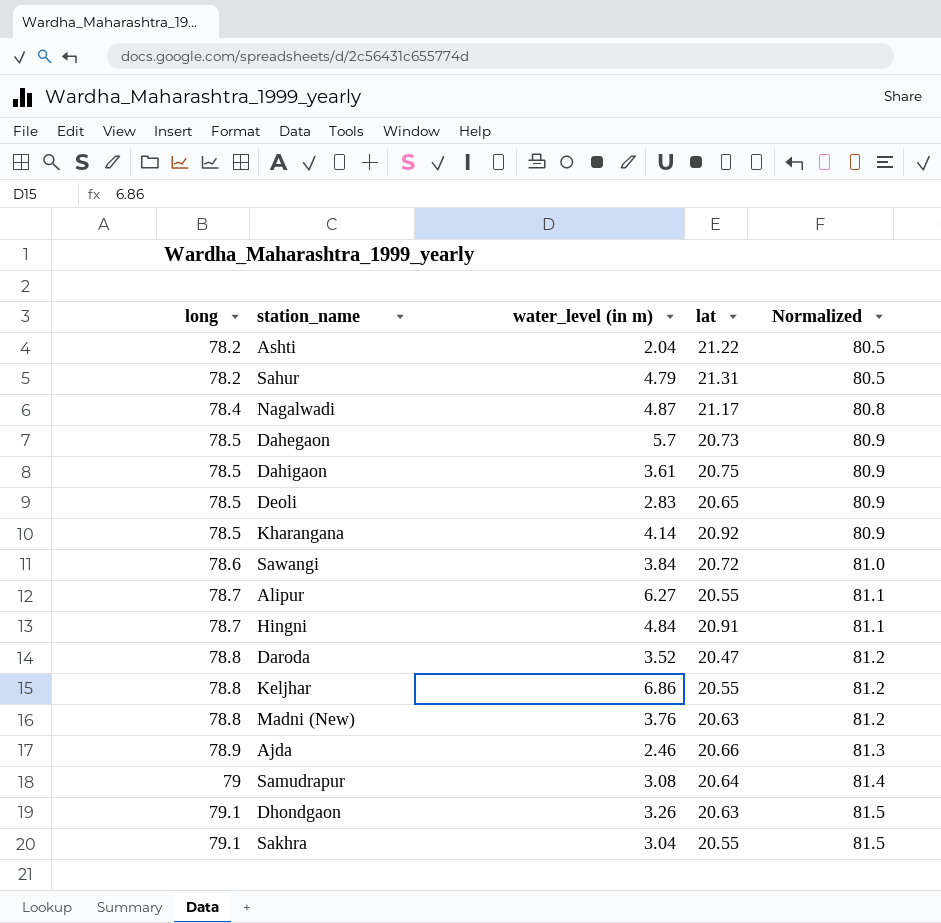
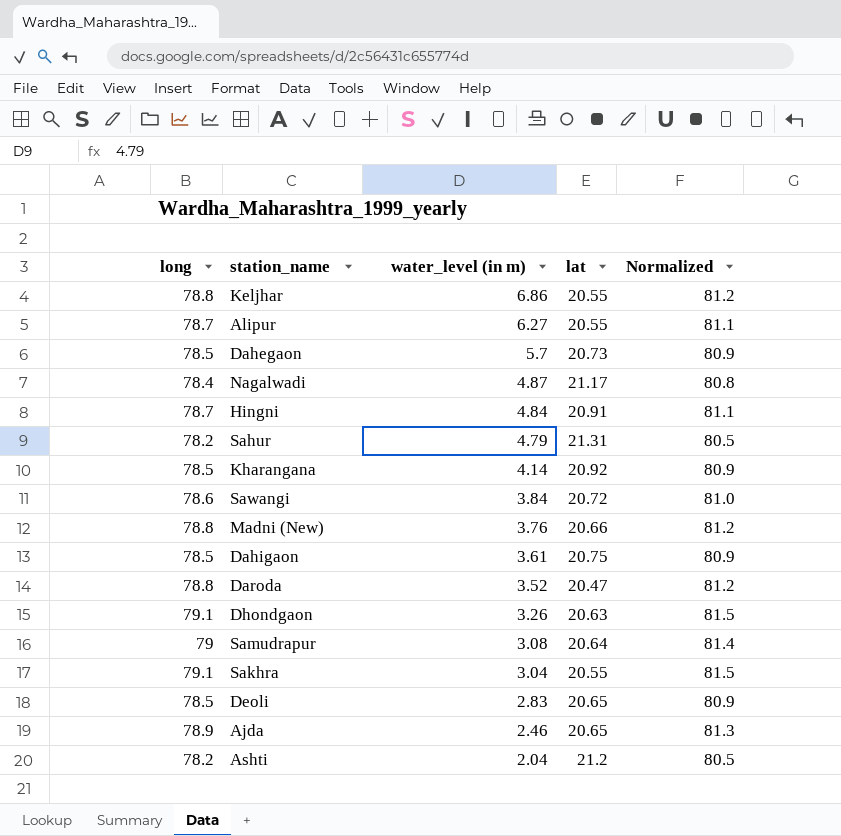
row order: long ascending -> water_level (in m) descending
Madni (New) | lat: 20.63 -> 20.66
Ajda | lat: 20.66 -> 20.65
Ashti | lat: 21.22 -> 21.2

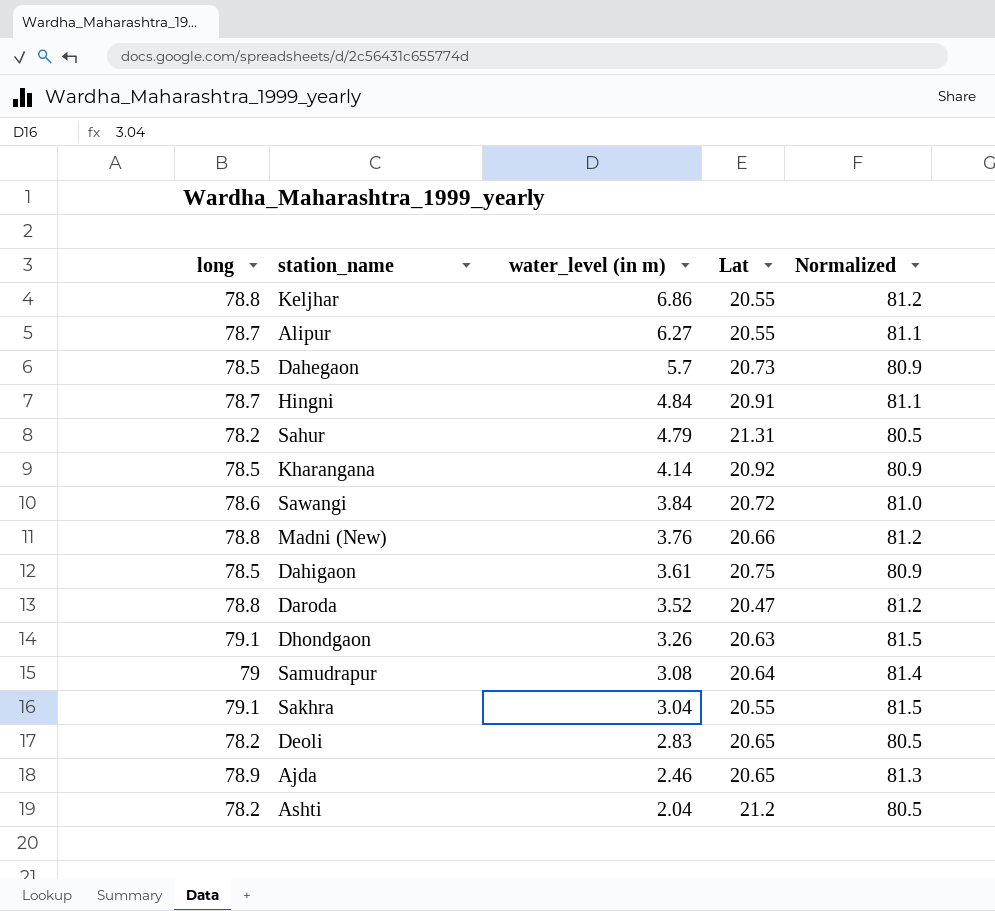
column name: lat -> Lat
row Nagalwadi: 78.4 | 4.87 | 21.17 | 80.8 -> none
Deoli | long: 78.5 -> 78.2
Deoli | Normalized: 80.9 -> 80.5

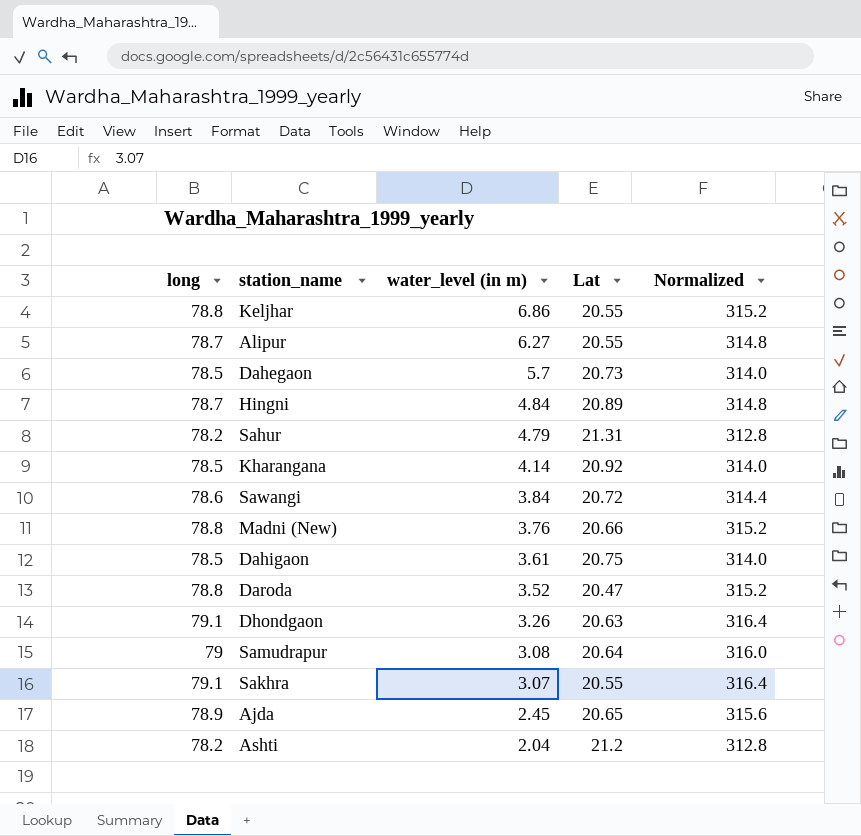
column Normalized | formula: [long] * 1.03 -> [long] * 4
row Deoli: 78.2 | 2.83 | 20.65 | 80.5 -> none
Hingni | Lat: 20.91 -> 20.89
Sakhra | water_level (in m): 3.04 -> 3.07
Ajda | water_level (in m): 2.46 -> 2.45

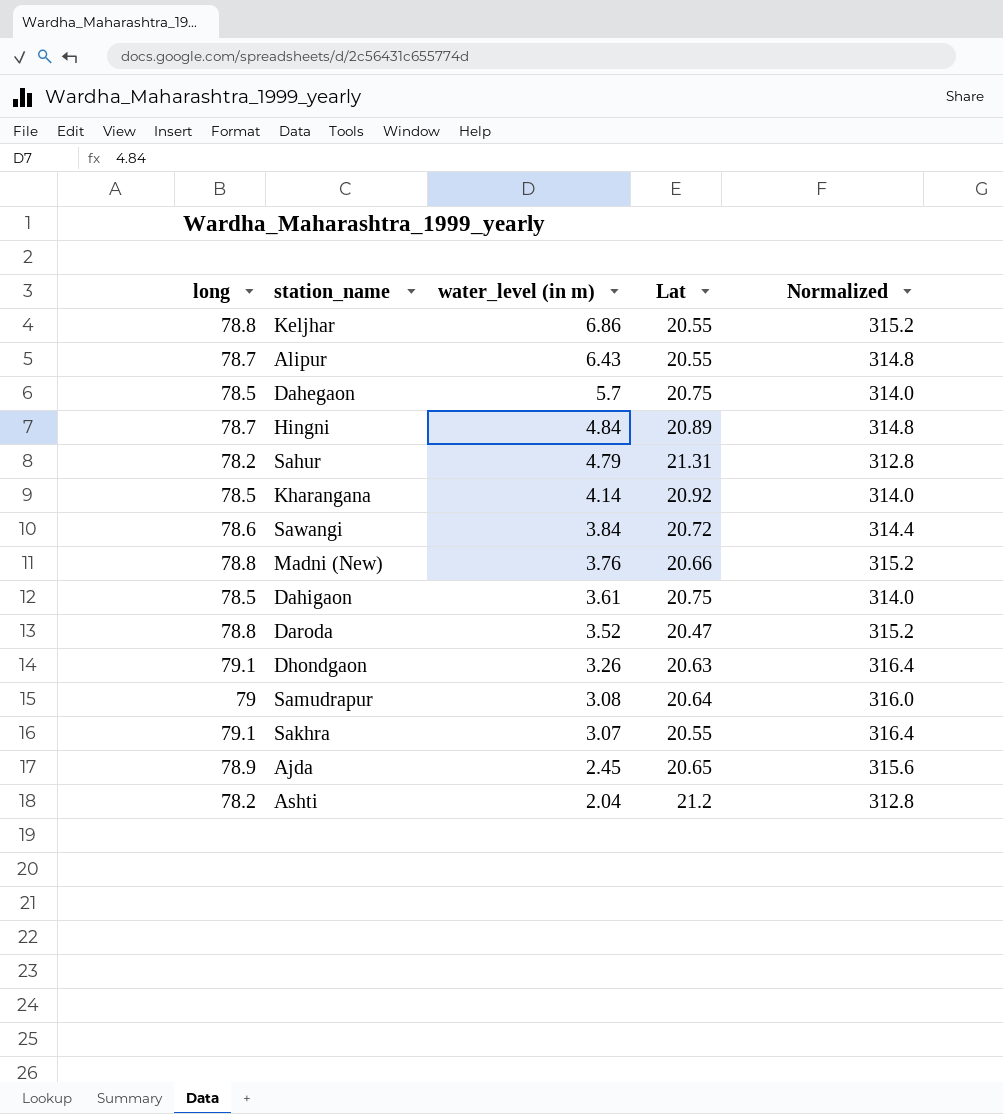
Alipur | water_level (in m): 6.27 -> 6.43
Dahegaon | Lat: 20.73 -> 20.75

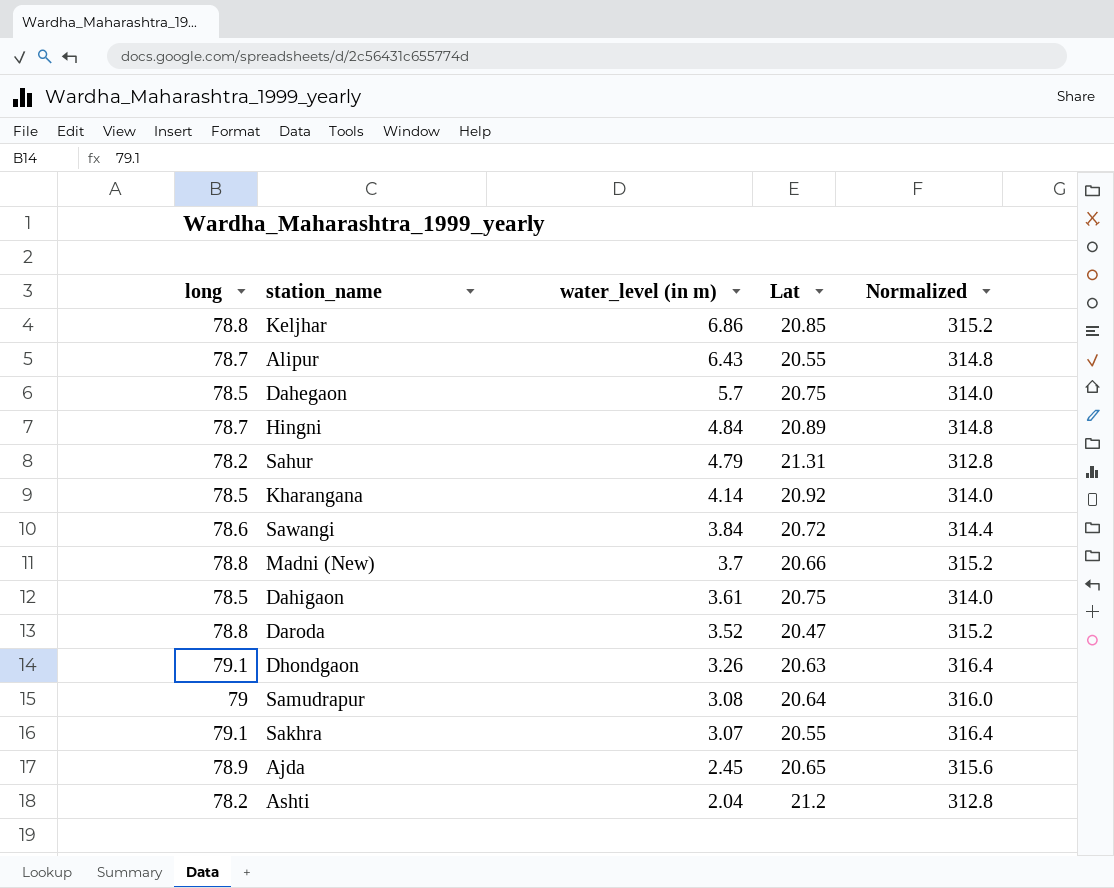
Keljhar | Lat: 20.55 -> 20.85
Madni (New) | water_level (in m): 3.76 -> 3.7

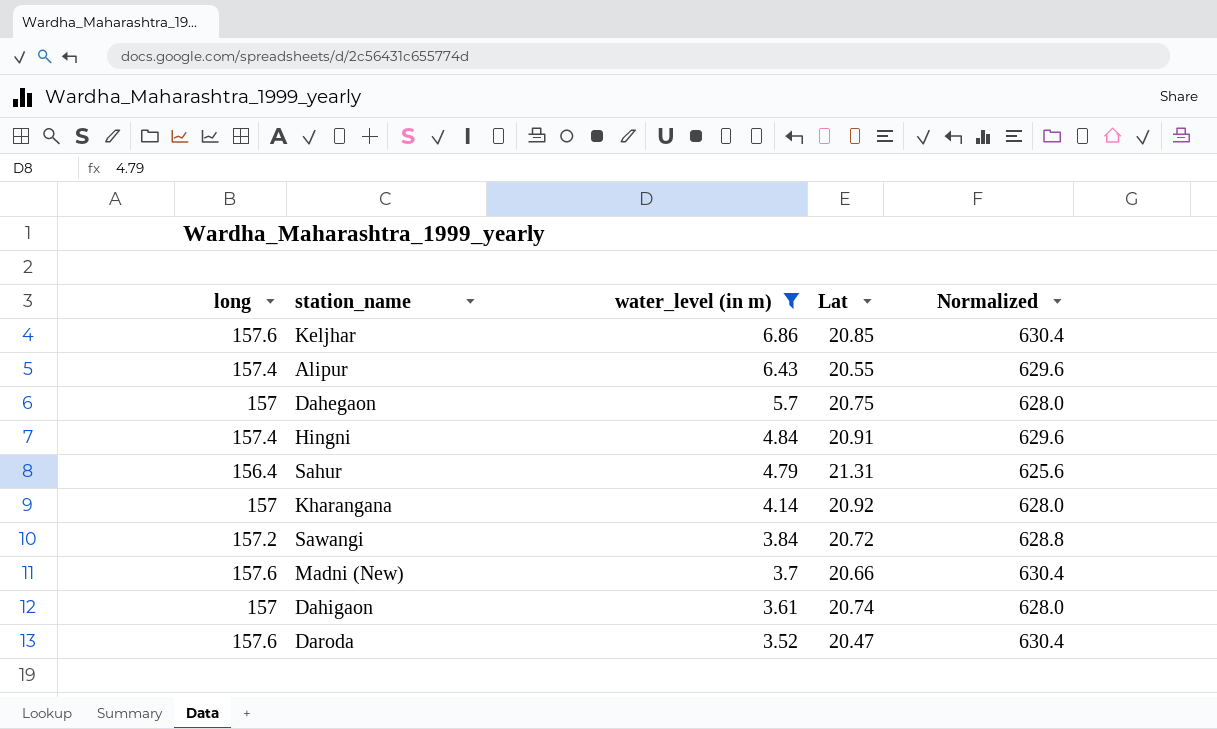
filter: none -> water_level (in m) >= 3.52
Keljhar | long: 78.8 -> 157.6
Keljhar | Normalized: 315.2 -> 630.4
Alipur | long: 78.7 -> 157.4
Alipur | Normalized: 314.8 -> 629.6
Dahegaon | long: 78.5 -> 157
Dahegaon | Normalized: 314.0 -> 628.0
Hingni | long: 78.7 -> 157.4
Hingni | Lat: 20.89 -> 20.91
Hingni | Normalized: 314.8 -> 629.6
Sahur | long: 78.2 -> 156.4
Sahur | Normalized: 312.8 -> 625.6
Kharangana | long: 78.5 -> 157
Kharangana | Normalized: 314.0 -> 628.0
Sawangi | long: 78.6 -> 157.2
Sawangi | Normalized: 314.4 -> 628.8
Madni (New) | long: 78.8 -> 157.6
Madni (New) | Normalized: 315.2 -> 630.4
Dahigaon | long: 78.5 -> 157
Dahigaon | Lat: 20.75 -> 20.74
Dahigaon | Normalized: 314.0 -> 628.0
Daroda | long: 78.8 -> 157.6
Daroda | Normalized: 315.2 -> 630.4

